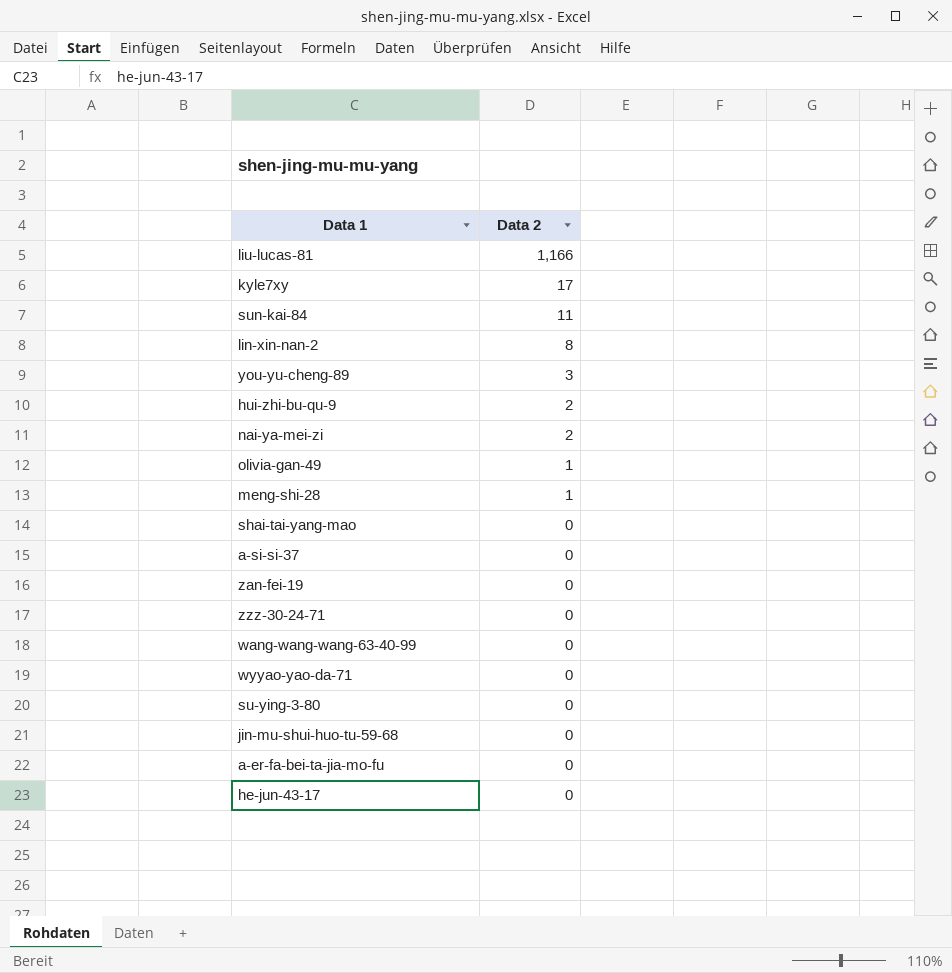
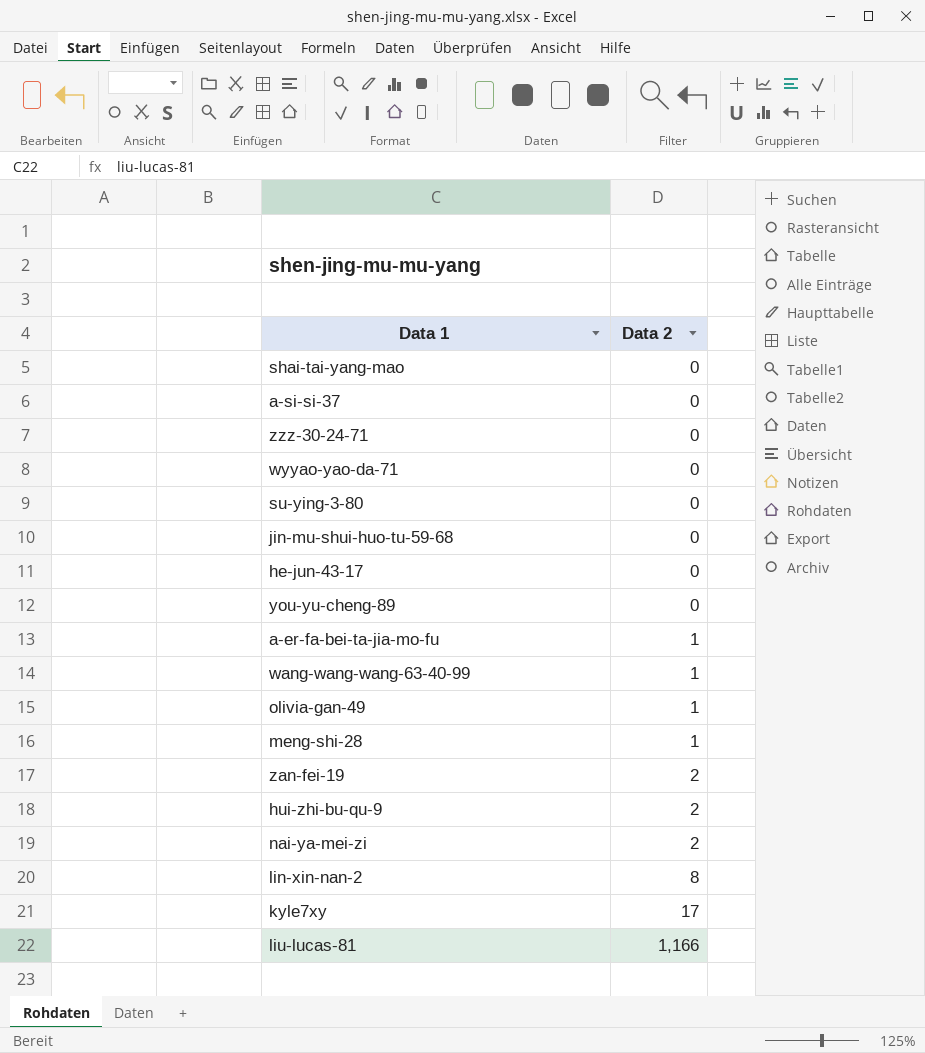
row order: Data 2 descending -> Data 2 ascending
row sun-kai-84: 11 -> none
you-yu-cheng-89 | Data 2: 3 -> 0
a-er-fa-bei-ta-jia-mo-fu | Data 2: 0 -> 1
wang-wang-wang-63-40-99 | Data 2: 0 -> 1
zan-fei-19 | Data 2: 0 -> 2

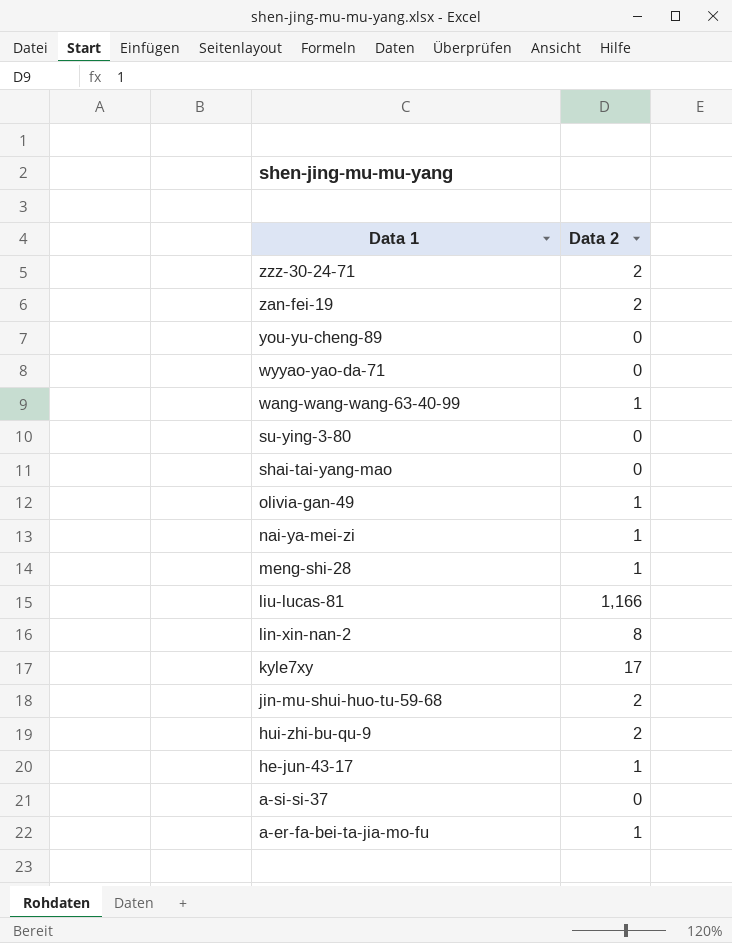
row order: Data 2 ascending -> Data 1 descending
zzz-30-24-71 | Data 2: 0 -> 2
nai-ya-mei-zi | Data 2: 2 -> 1
jin-mu-shui-huo-tu-59-68 | Data 2: 0 -> 2
he-jun-43-17 | Data 2: 0 -> 1

